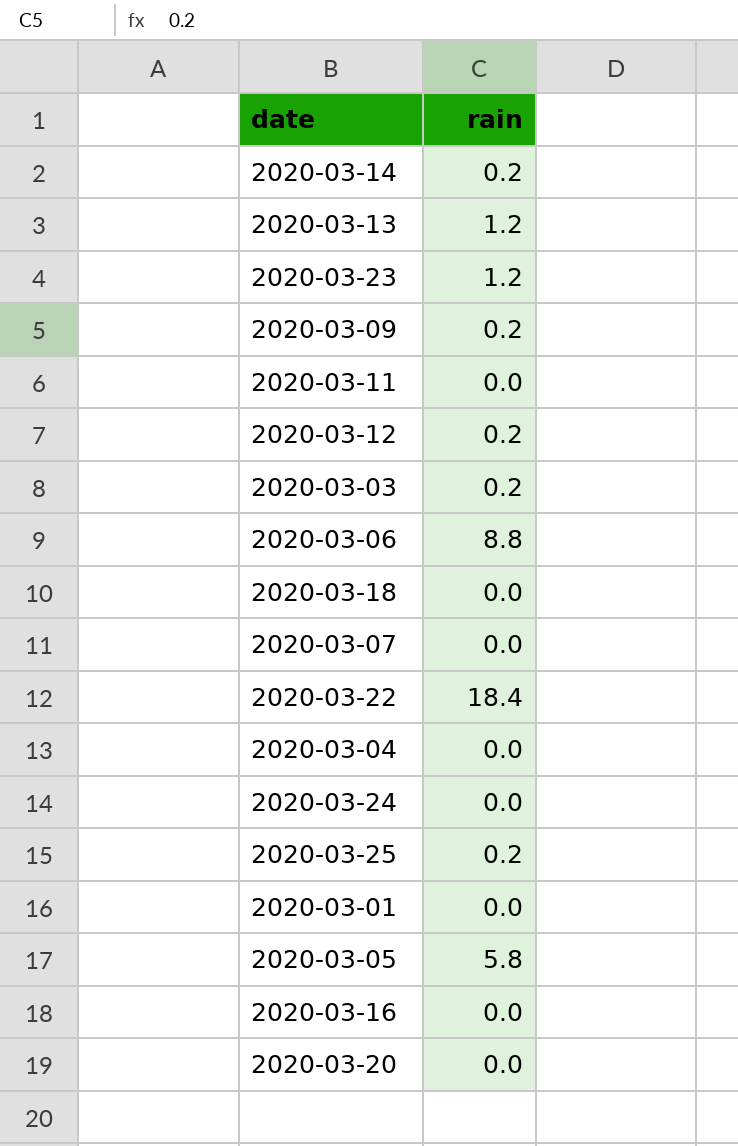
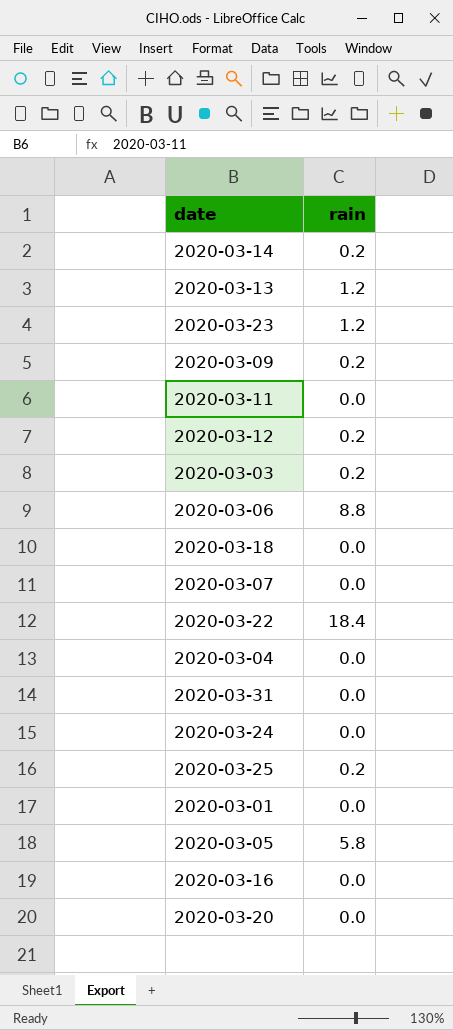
row 2020-03-31: none -> 0.0

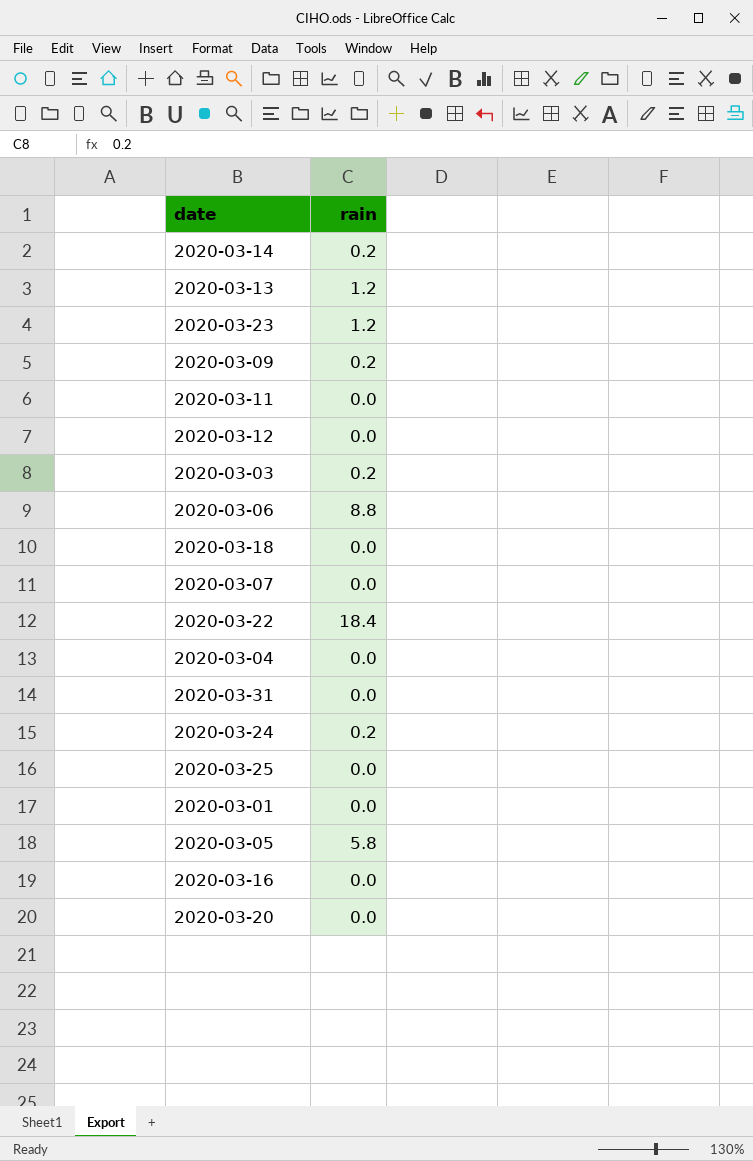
2020-03-12 | rain: 0.2 -> 0.0
2020-03-24 | rain: 0.0 -> 0.2
2020-03-25 | rain: 0.2 -> 0.0

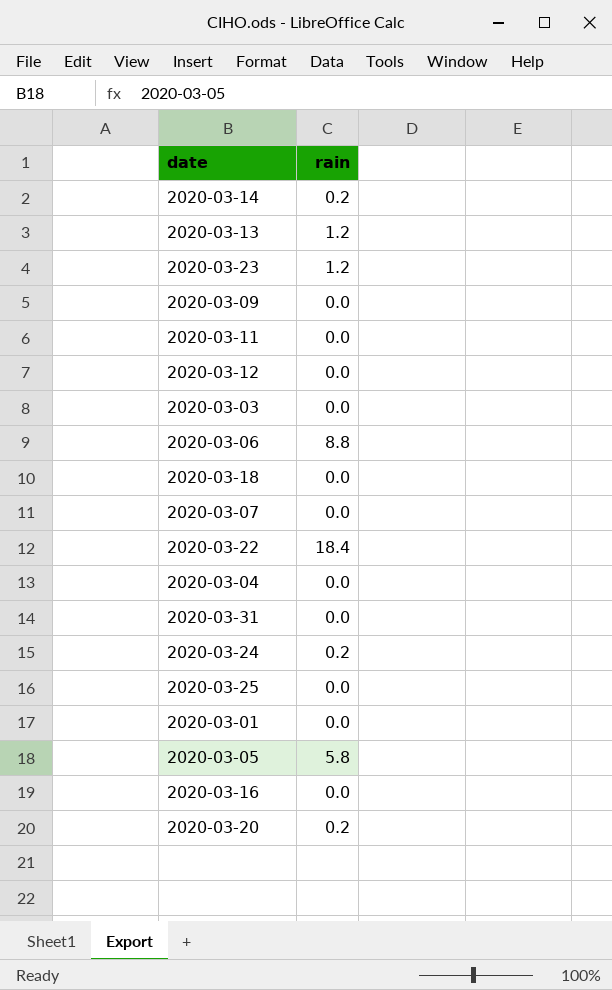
2020-03-09 | rain: 0.2 -> 0.0
2020-03-03 | rain: 0.2 -> 0.0
2020-03-20 | rain: 0.0 -> 0.2

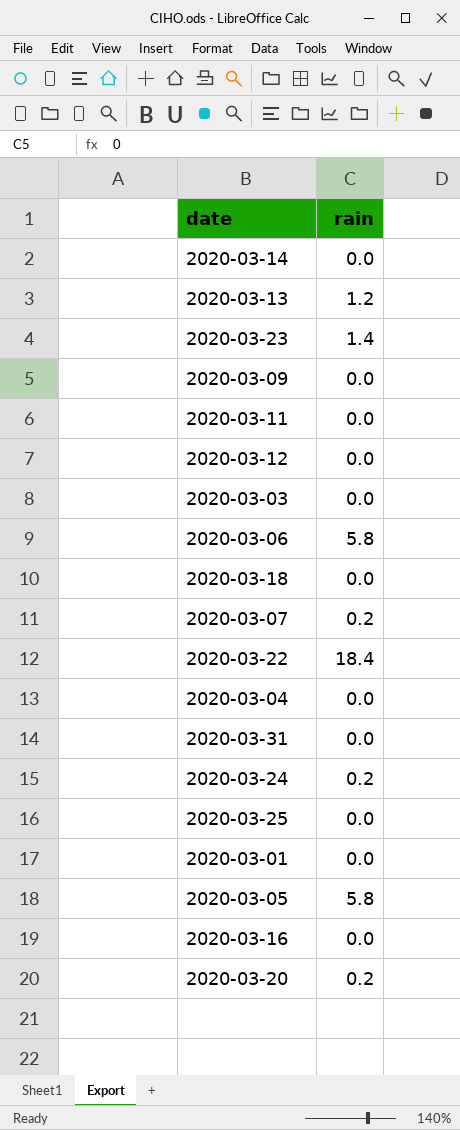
2020-03-14 | rain: 0.2 -> 0.0
2020-03-23 | rain: 1.2 -> 1.4
2020-03-06 | rain: 8.8 -> 5.8
2020-03-07 | rain: 0.0 -> 0.2

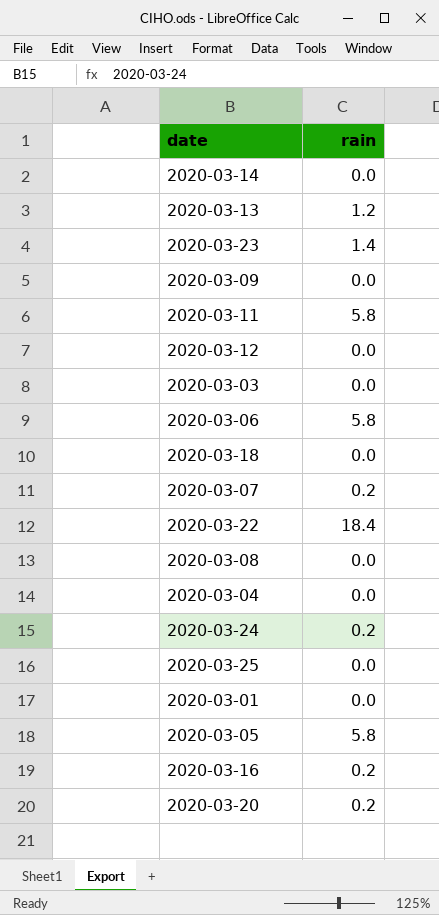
row 2020-03-31: 0.0 -> none
2020-03-11 | rain: 0.0 -> 5.8
row 2020-03-08: none -> 0.0
2020-03-16 | rain: 0.0 -> 0.2

